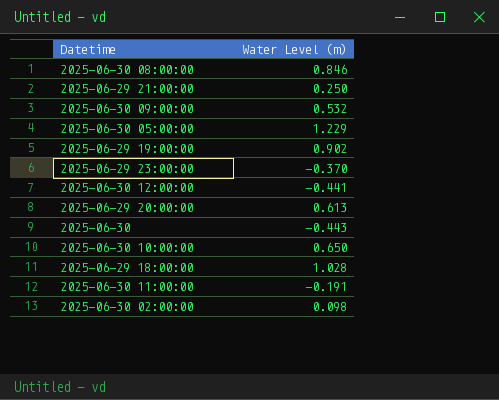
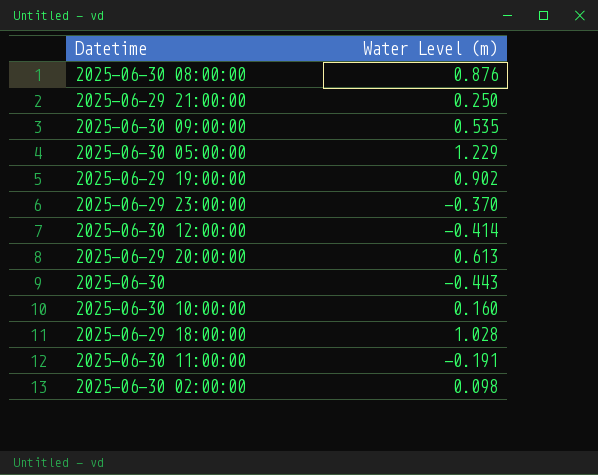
2025-06-30 08:00:00 | Water Level (m): 0.846 -> 0.876
2025-06-30 09:00:00 | Water Level (m): 0.532 -> 0.535
2025-06-30 12:00:00 | Water Level (m): -0.441 -> -0.414
2025-06-30 10:00:00 | Water Level (m): 0.650 -> 0.160

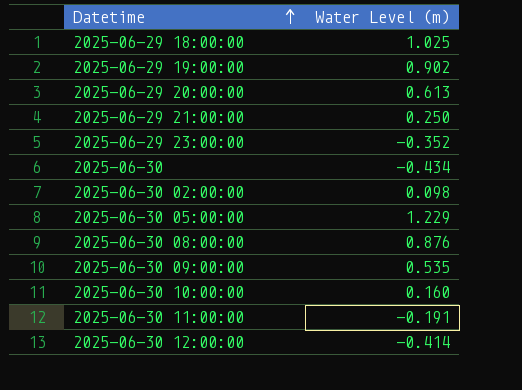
row order: none -> Datetime ascending
2025-06-29 18:00:00 | Water Level (m): 1.028 -> 1.025
2025-06-29 23:00:00 | Water Level (m): -0.370 -> -0.352
2025-06-30 | Water Level (m): -0.443 -> -0.434

